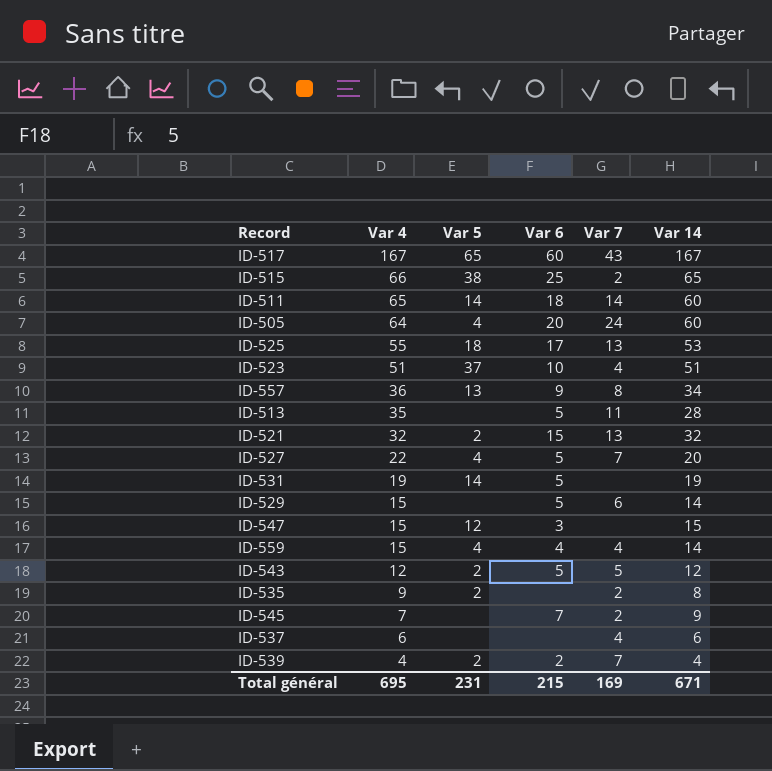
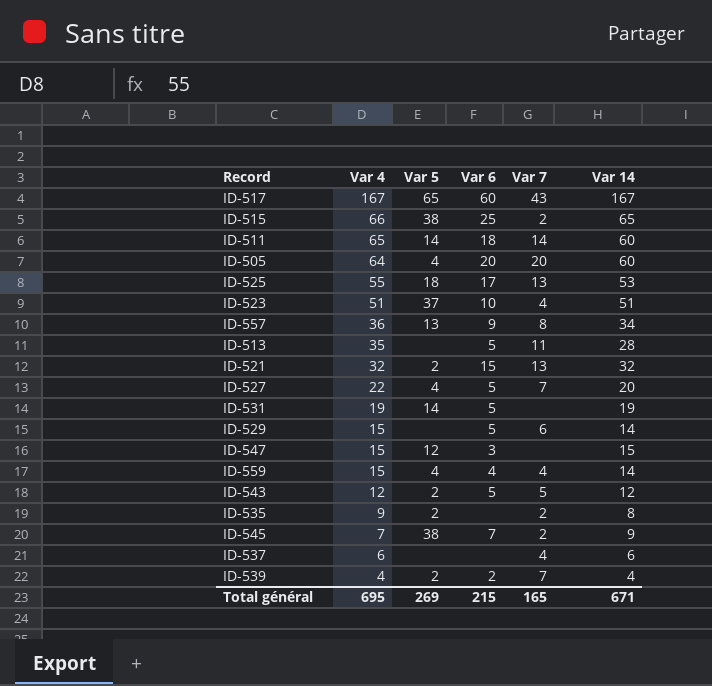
ID-505 | Var 7: 24 -> 20
ID-545 | Var 5: none -> 38
Total général | Var 5: 231 -> 269
Total général | Var 7: 169 -> 165

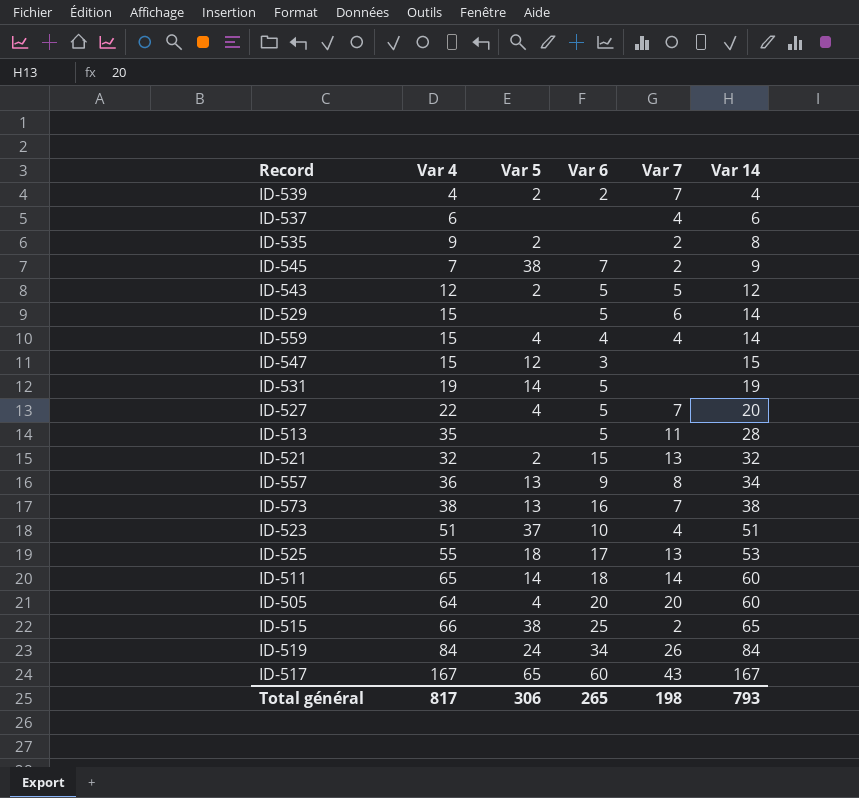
row order: Var 4 descending -> Var 14 ascending
row ID-573: none -> 38 | 13 | 16 | 7 | 38
row ID-519: none -> 84 | 24 | 34 | 26 | 84
Total général | Var 4: 695 -> 817
Total général | Var 5: 269 -> 306
Total général | Var 6: 215 -> 265
Total général | Var 7: 165 -> 198
Total général | Var 14: 671 -> 793

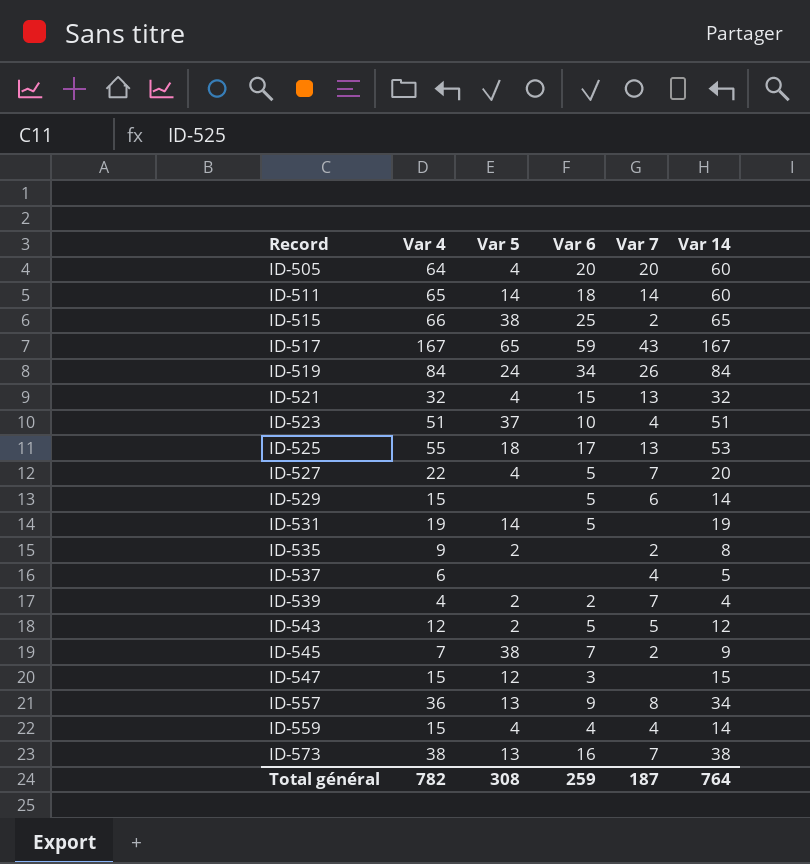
row order: Var 14 ascending -> Record ascending
row ID-513: 35 | none | 5 | 11 | 28 -> none
ID-517 | Var 6: 60 -> 59
ID-521 | Var 5: 2 -> 4
ID-537 | Var 14: 6 -> 5
Total général | Var 4: 817 -> 782
Total général | Var 5: 306 -> 308
Total général | Var 6: 265 -> 259
Total général | Var 7: 198 -> 187
Total général | Var 14: 793 -> 764

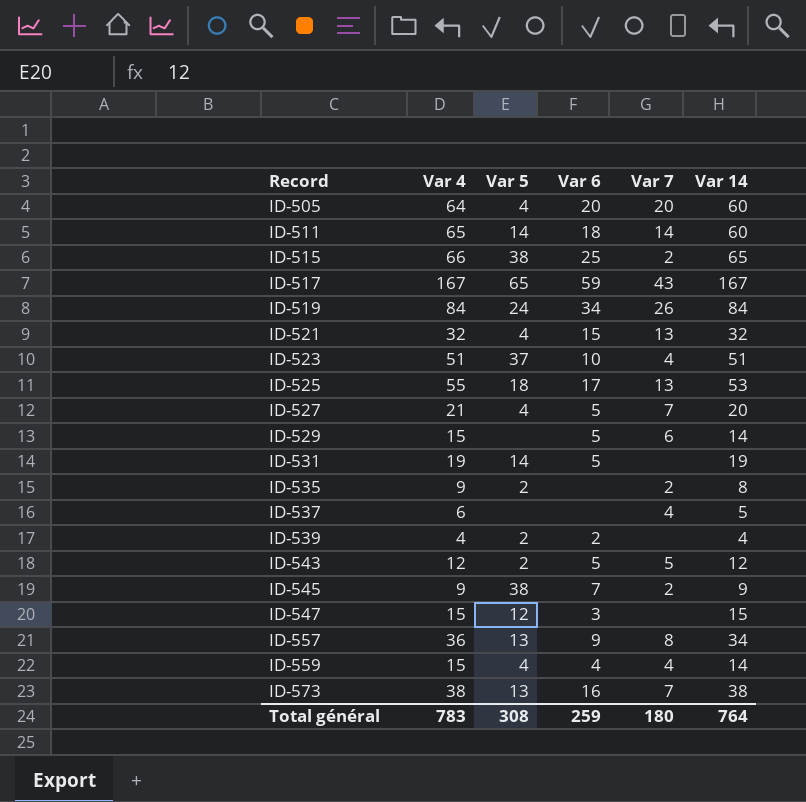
ID-527 | Var 4: 22 -> 21
ID-539 | Var 7: 7 -> none
ID-545 | Var 4: 7 -> 9
Total général | Var 4: 782 -> 783
Total général | Var 7: 187 -> 180

